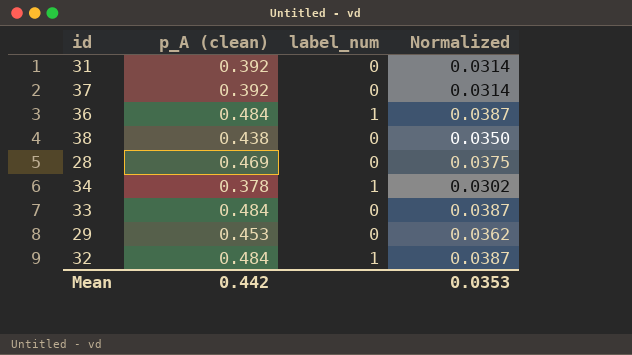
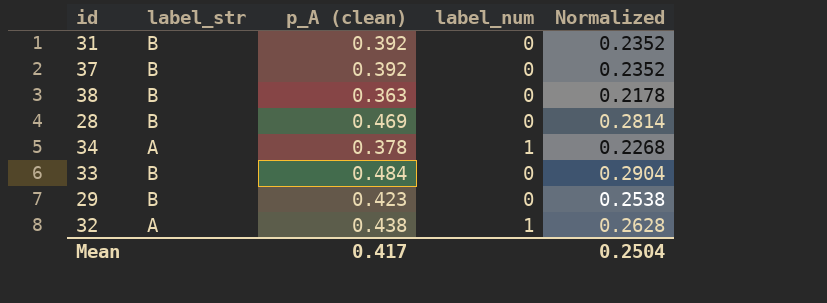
column label_str | position: none -> 2
column Normalized | formula: [p_A (clean)] * 0.08 -> [p_A (clean)] * 0.6
row 36: 0.484 | 1 | 0.0387 -> none
38 | p_A (clean): 0.438 -> 0.363
29 | p_A (clean): 0.453 -> 0.423
32 | p_A (clean): 0.484 -> 0.438
Mean | p_A (clean): 0.442 -> 0.417
Mean | Normalized: 0.0353 -> 0.2504

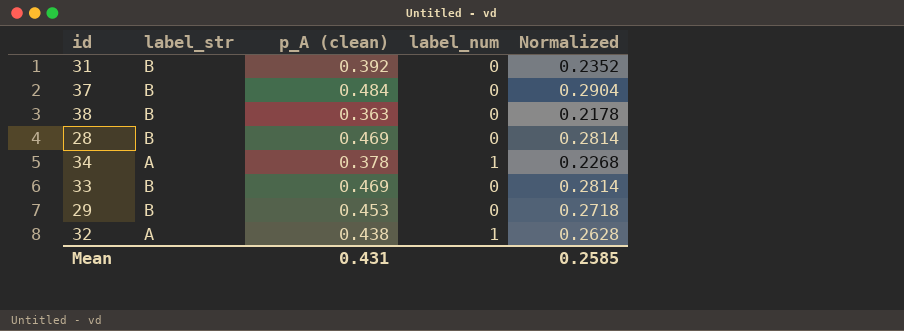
37 | p_A (clean): 0.392 -> 0.484
37 | Normalized: 0.2352 -> 0.2904
33 | p_A (clean): 0.484 -> 0.469
33 | Normalized: 0.2904 -> 0.2814
29 | p_A (clean): 0.423 -> 0.453
29 | Normalized: 0.2538 -> 0.2718
Mean | p_A (clean): 0.417 -> 0.431
Mean | Normalized: 0.2504 -> 0.2585

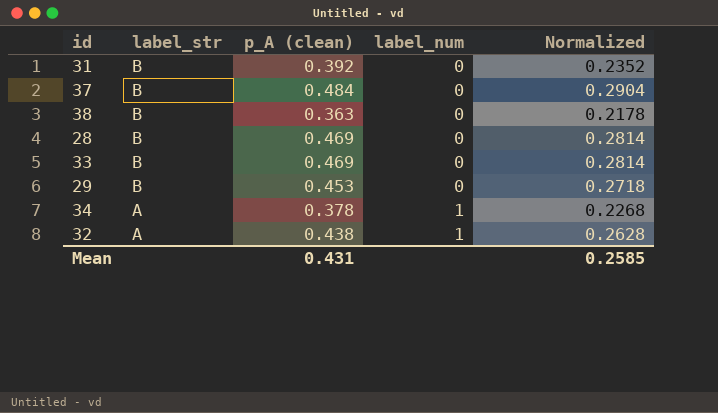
row order: none -> label_str descending

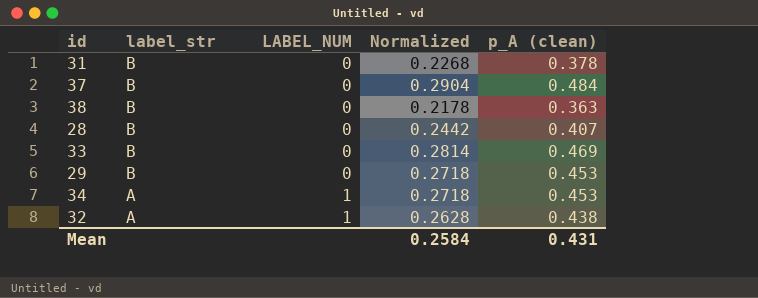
column name: label_num -> LABEL_NUM
column p_A (clean) | position: 3 -> 5
31 | Normalized: 0.2352 -> 0.2268
31 | p_A (clean): 0.392 -> 0.378
28 | Normalized: 0.2814 -> 0.2442
28 | p_A (clean): 0.469 -> 0.407
34 | Normalized: 0.2268 -> 0.2718
34 | p_A (clean): 0.378 -> 0.453
Mean | Normalized: 0.2585 -> 0.2584

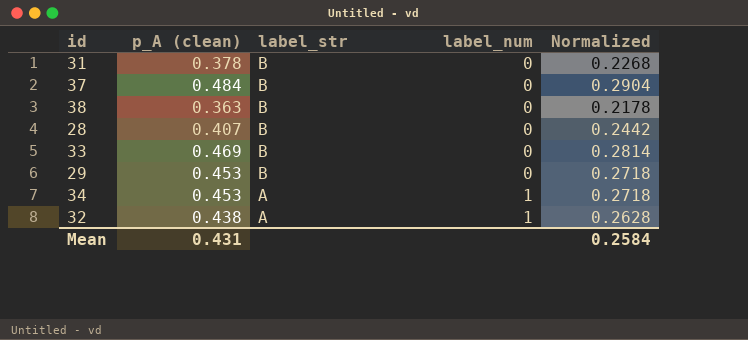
column p_A (clean) | position: 5 -> 2
column name: LABEL_NUM -> label_num

